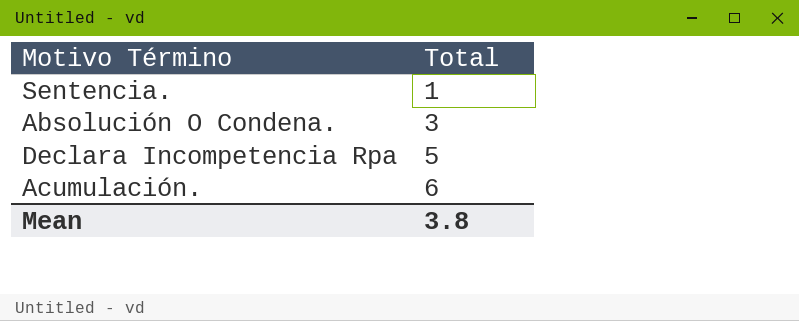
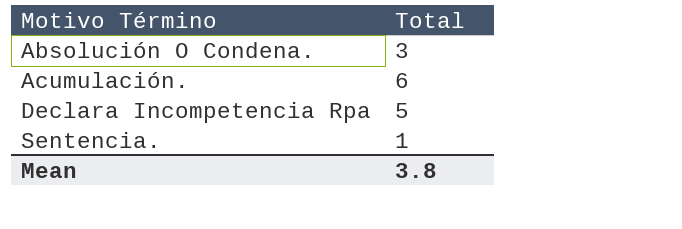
row order: Total ascending -> Motivo Término ascending

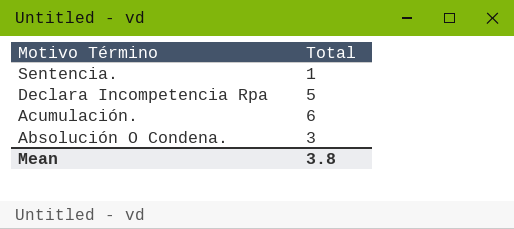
row order: Motivo Término ascending -> Motivo Término descending

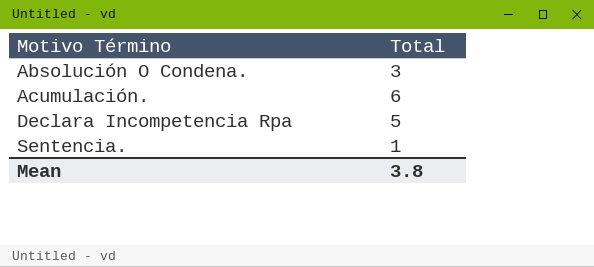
row order: Motivo Término descending -> Motivo Término ascending

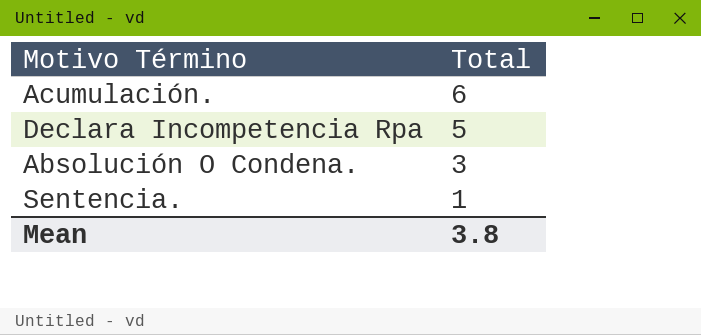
row order: Motivo Término ascending -> Total descending

